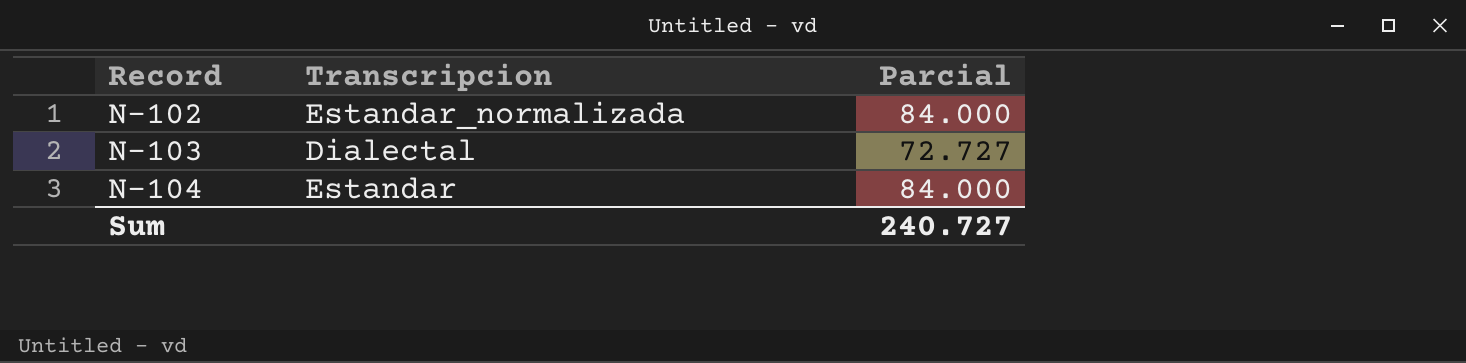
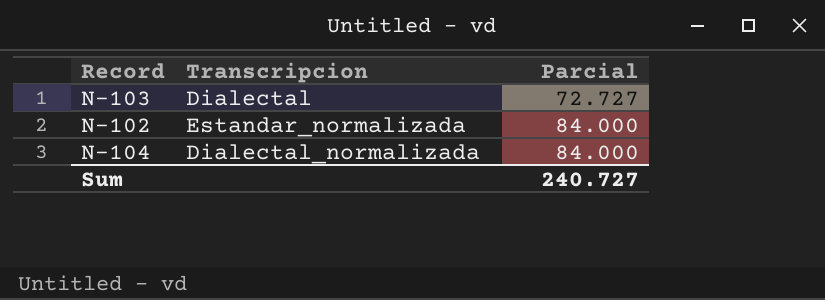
row order: Record ascending -> Parcial ascending
N-104 | Transcripcion: Estandar -> Dialectal_normalizada

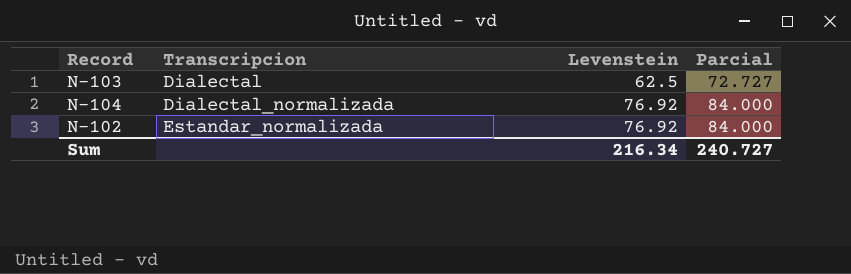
row order: Parcial ascending -> Transcripcion ascending
column Levenstein | position: none -> 3

